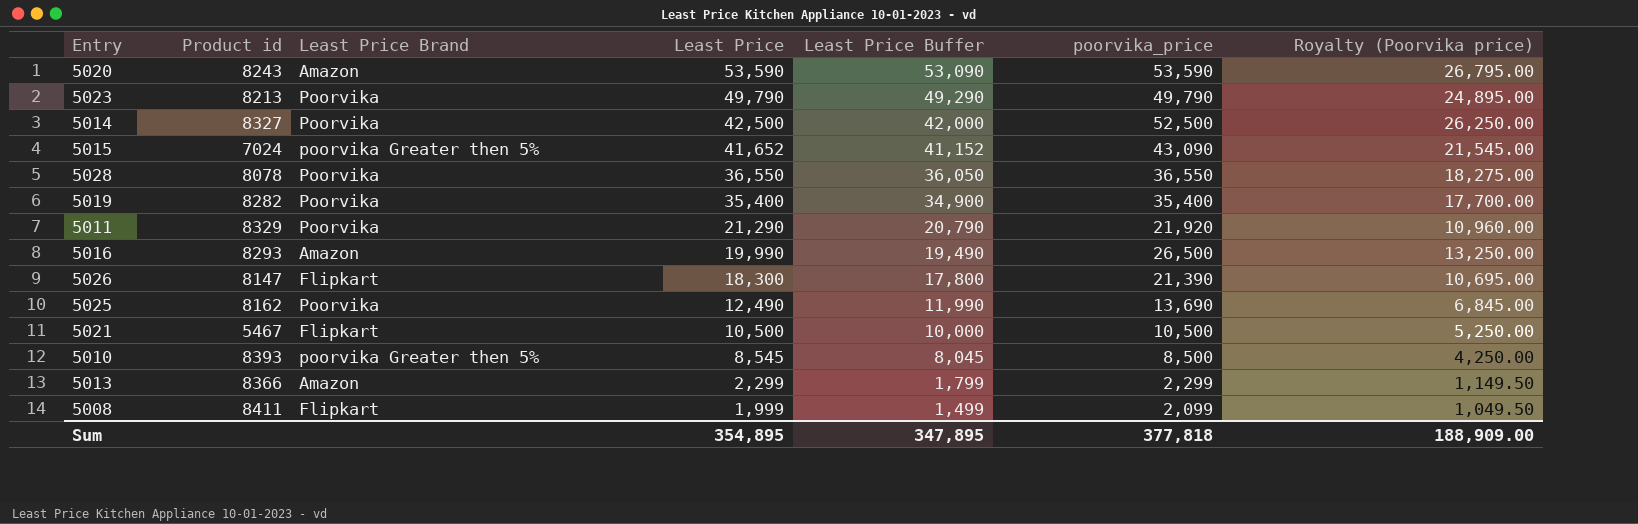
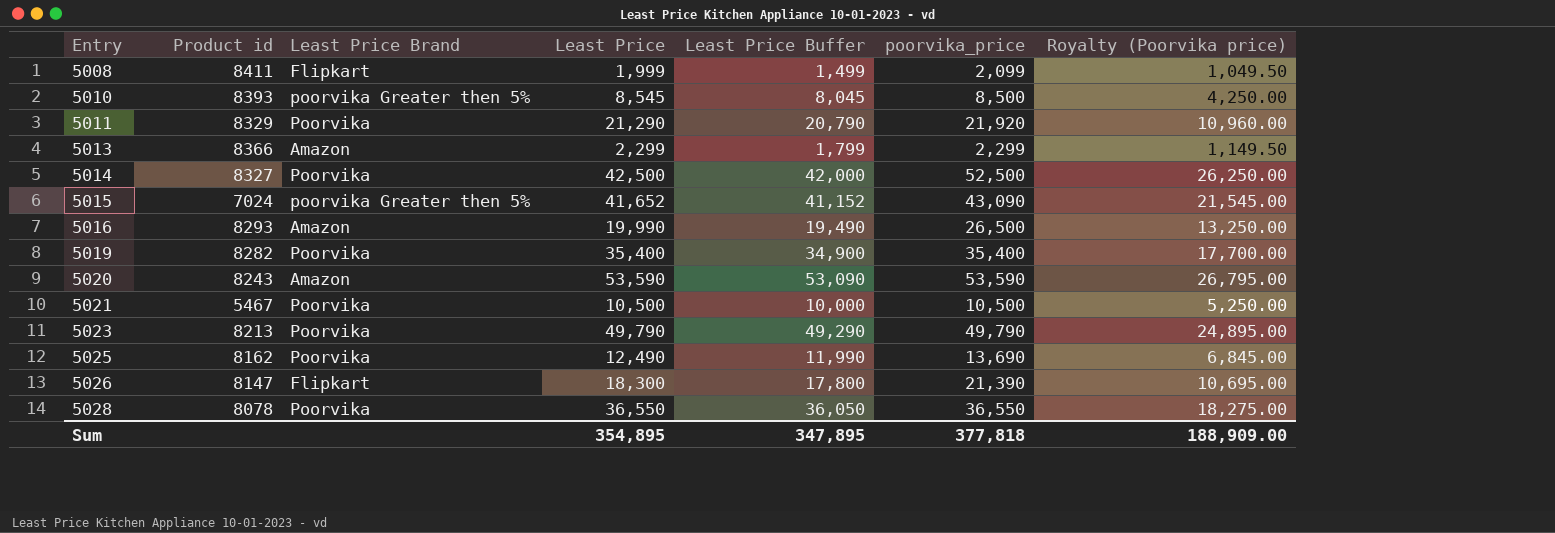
row order: Least Price descending -> Entry ascending
5021 | Least Price Brand: Flipkart -> Poorvika

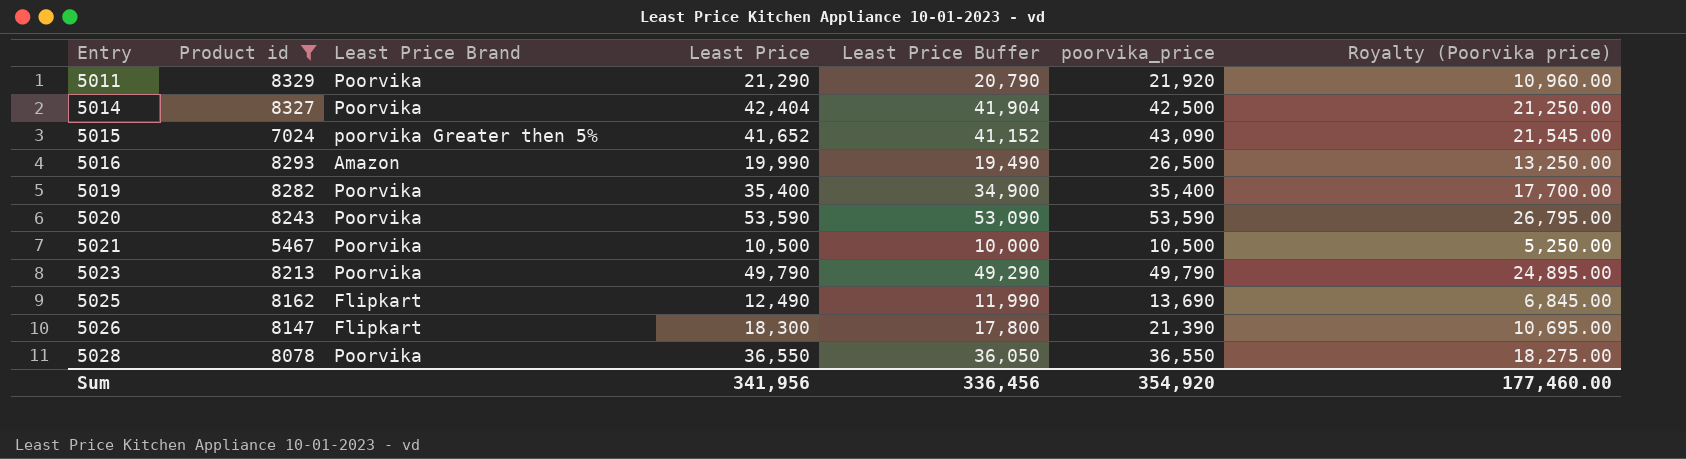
filter: none -> Product id <= 8329
5014 | Least Price: 42,500 -> 42,404
5014 | Least Price Buffer: 42,000 -> 41,904
5014 | poorvika_price: 52,500 -> 42,500
5014 | Royalty (Poorvika price): 26,250.00 -> 21,250.00
5020 | Least Price Brand: Amazon -> Poorvika
5025 | Least Price Brand: Poorvika -> Flipkart
Sum | Least Price: 354,895 -> 341,956
Sum | Least Price Buffer: 347,895 -> 336,456
Sum | poorvika_price: 377,818 -> 354,920
Sum | Royalty (Poorvika price): 188,909.00 -> 177,460.00

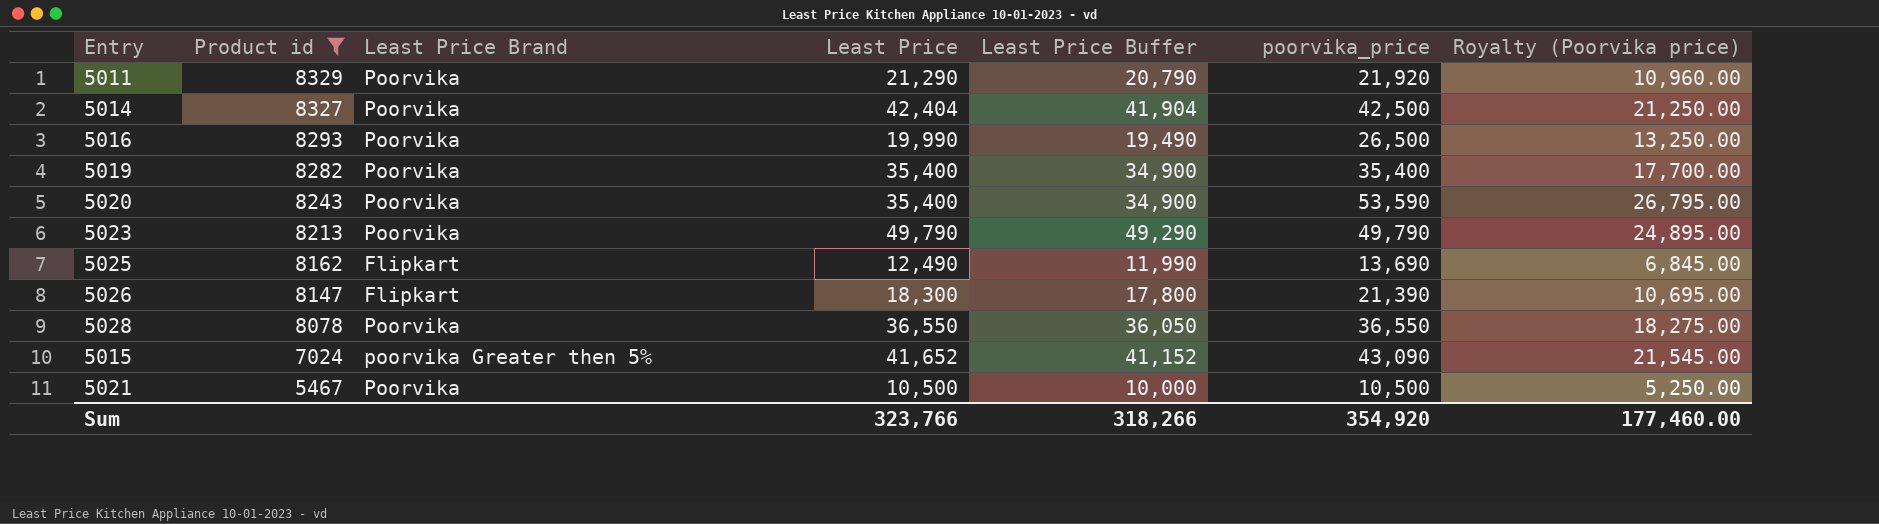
row order: Entry ascending -> Product id descending
5016 | Least Price Brand: Amazon -> Poorvika
5020 | Least Price: 53,590 -> 35,400
5020 | Least Price Buffer: 53,090 -> 34,900
Sum | Least Price: 341,956 -> 323,766
Sum | Least Price Buffer: 336,456 -> 318,266

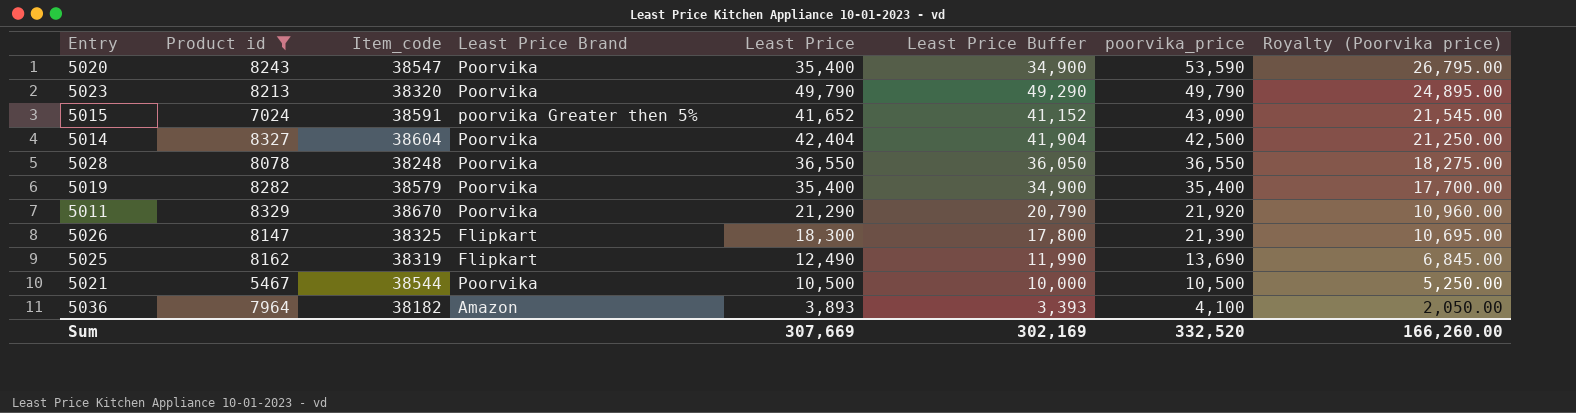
row order: Product id descending -> poorvika_price descending
column Item_code | position: none -> 3
row 5016: 8293 | Poorvika | 19,990 | 19,490 | 26,500 | 13,250.00 -> none
row 5036: none -> 7964 | 38182 | Amazon | 3,893 | 3,393 | 4,100 | 2,050.00
Sum | Least Price: 323,766 -> 307,669
Sum | Least Price Buffer: 318,266 -> 302,169
Sum | poorvika_price: 354,920 -> 332,520
Sum | Royalty (Poorvika price): 177,460.00 -> 166,260.00

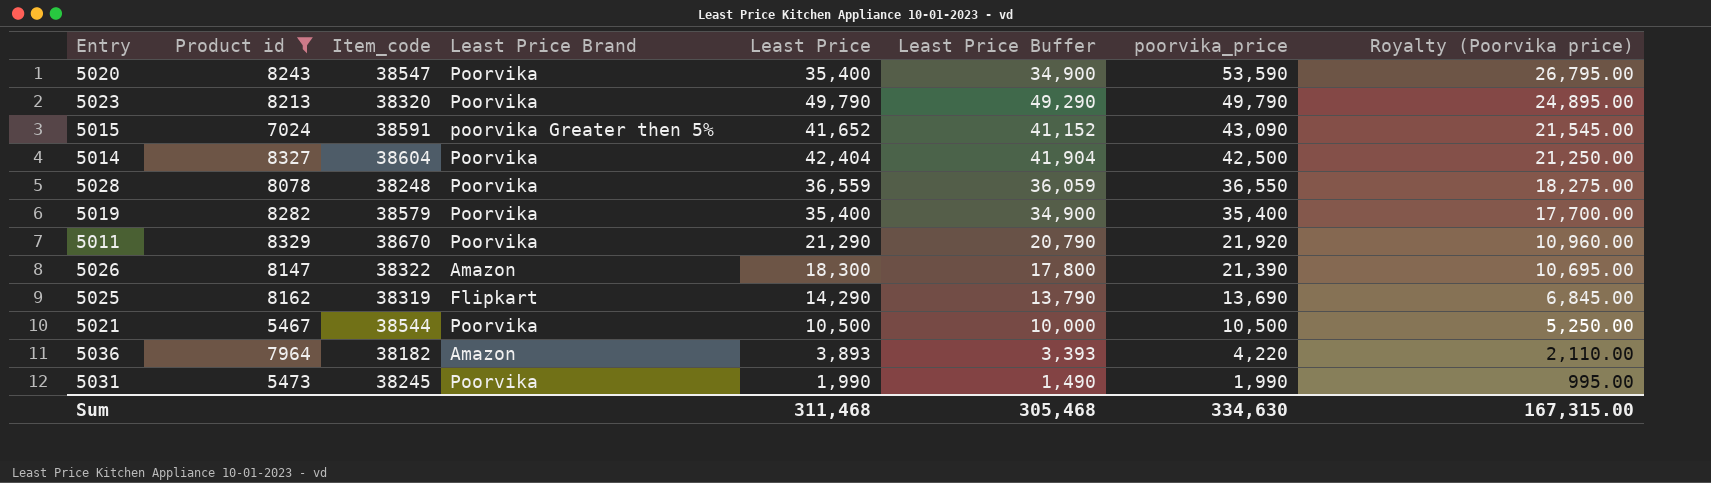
5028 | Least Price: 36,550 -> 36,559
5028 | Least Price Buffer: 36,050 -> 36,059
5026 | Item_code: 38325 -> 38322
5026 | Least Price Brand: Flipkart -> Amazon
5025 | Least Price: 12,490 -> 14,290
5025 | Least Price Buffer: 11,990 -> 13,790
5036 | poorvika_price: 4,100 -> 4,220
5036 | Royalty (Poorvika price): 2,050.00 -> 2,110.00
row 5031: none -> 5473 | 38245 | Poorvika | 1,990 | 1,490 | 1,990 | 995.00
Sum | Least Price: 307,669 -> 311,468
Sum | Least Price Buffer: 302,169 -> 305,468
Sum | poorvika_price: 332,520 -> 334,630
Sum | Royalty (Poorvika price): 166,260.00 -> 167,315.00

